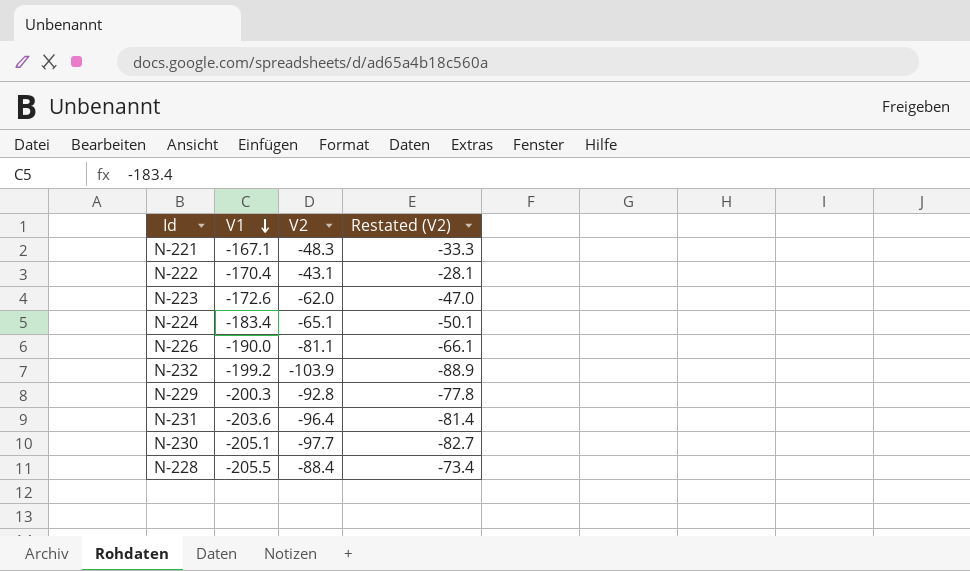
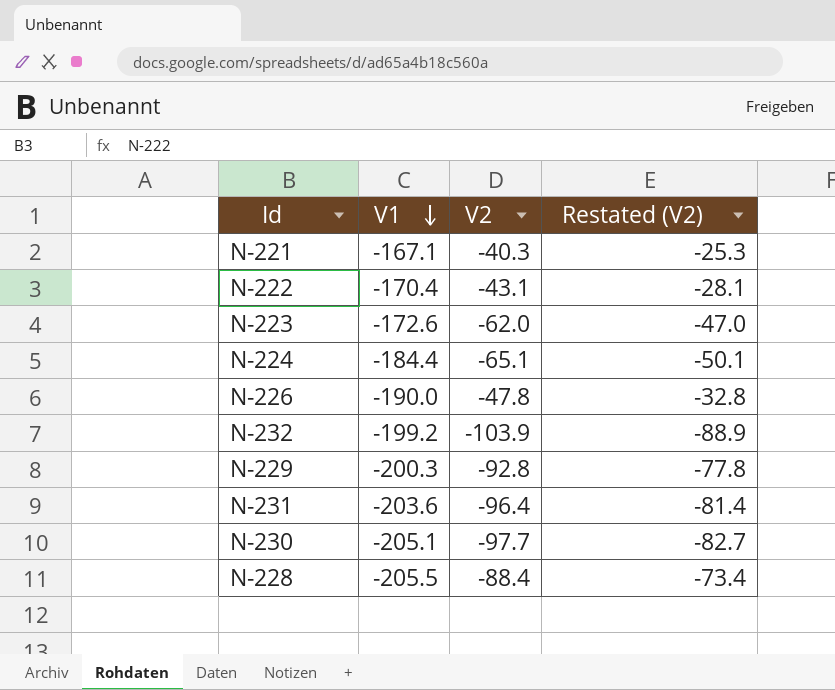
N-221 | V2: -48.3 -> -40.3
N-221 | Restated (V2): -33.3 -> -25.3
N-224 | V1: -183.4 -> -184.4
N-226 | V2: -81.1 -> -47.8
N-226 | Restated (V2): -66.1 -> -32.8

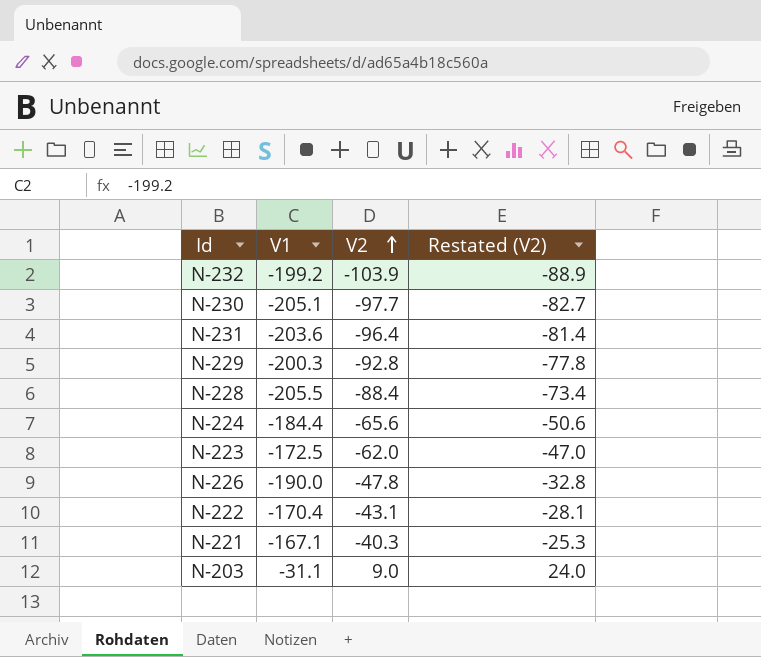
row order: V1 descending -> V2 ascending
N-224 | V2: -65.1 -> -65.6
N-224 | Restated (V2): -50.1 -> -50.6
N-223 | V1: -172.6 -> -172.5
row N-203: none -> -31.1 | 9.0 | 24.0

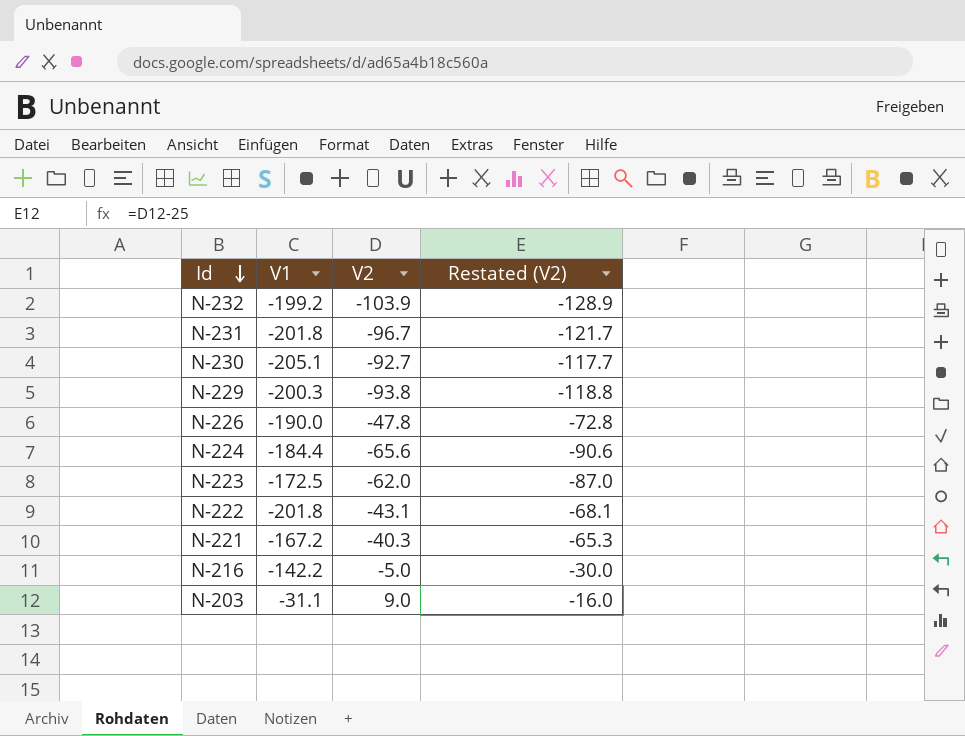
row order: V2 ascending -> Id descending
column Restated (V2) | formula: [V2] + 15 -> [V2] - 25
row N-228: -205.5 | -88.4 | -73.4 -> none
N-231 | V1: -203.6 -> -201.8
N-231 | V2: -96.4 -> -96.7
N-230 | V2: -97.7 -> -92.7
N-229 | V2: -92.8 -> -93.8
N-222 | V1: -170.4 -> -201.8
N-221 | V1: -167.1 -> -167.2
row N-216: none -> -142.2 | -5.0 | -30.0

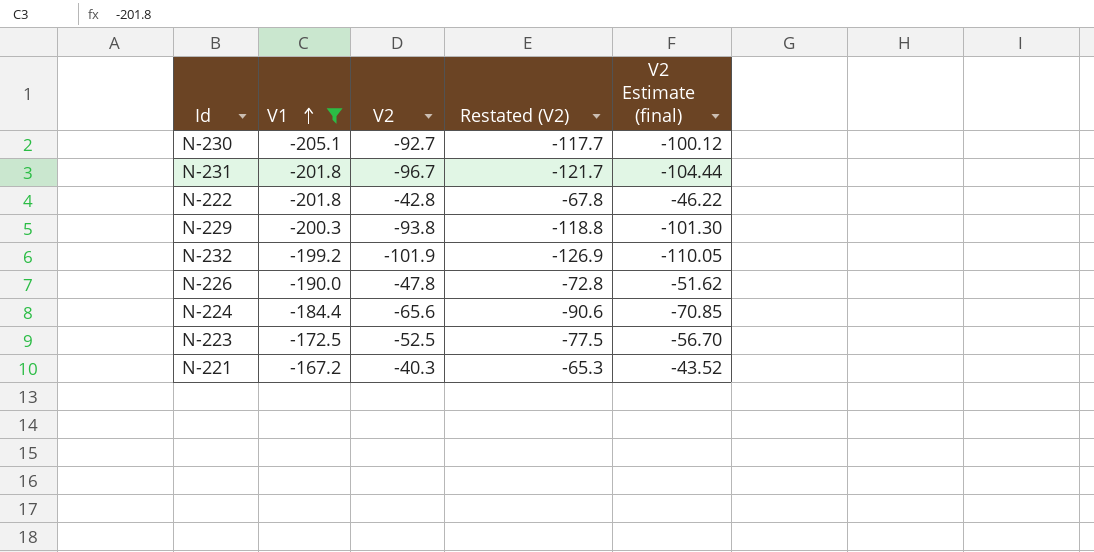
filter: none -> V1 <= -167.2
row order: Id descending -> V1 ascending
column V2 Estimate (final) | formula: none -> [V2] * 1.08
N-222 | V2: -43.1 -> -42.8
N-222 | Restated (V2): -68.1 -> -67.8
N-232 | V2: -103.9 -> -101.9
N-232 | Restated (V2): -128.9 -> -126.9
N-223 | V2: -62.0 -> -52.5
N-223 | Restated (V2): -87.0 -> -77.5

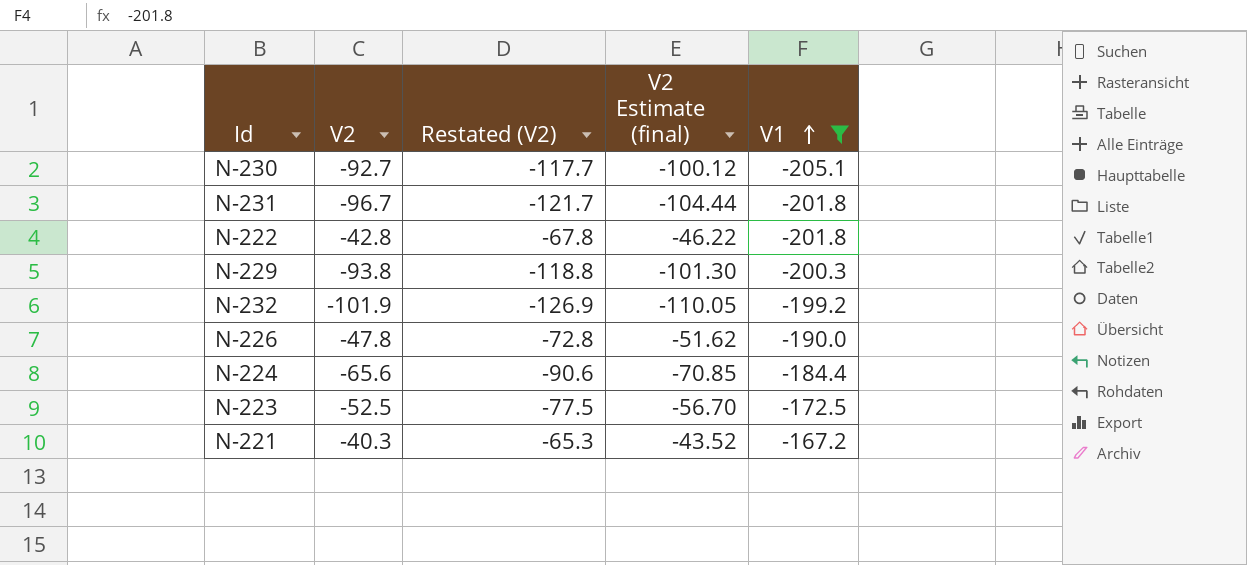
column V1 | position: 2 -> 5

